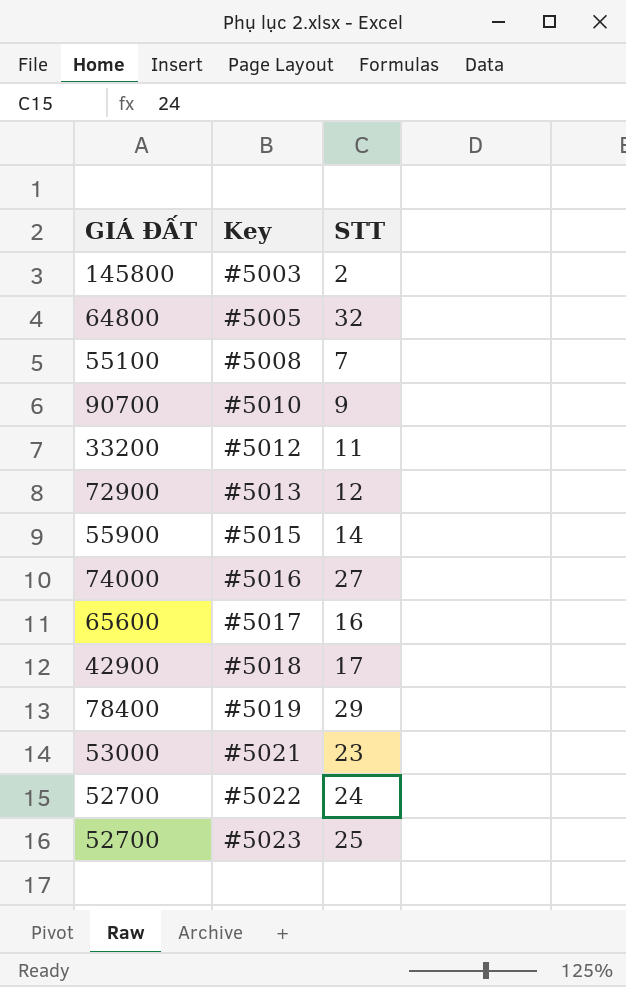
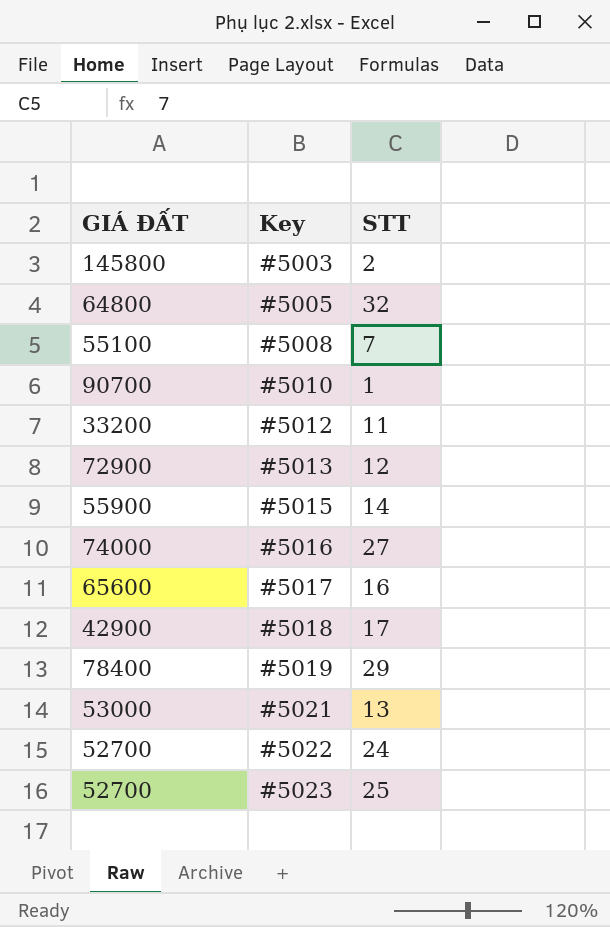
#5010 | STT: 9 -> 1
#5021 | STT: 23 -> 13

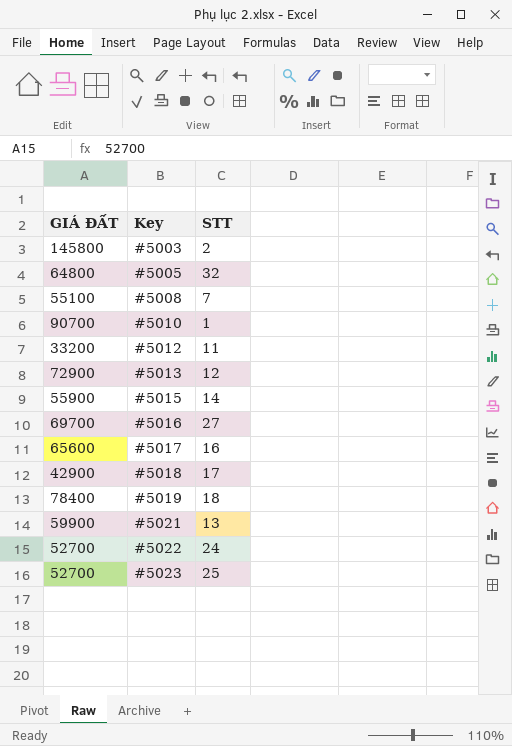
#5016 | GIÁ ĐẤT: 74000 -> 69700
#5019 | STT: 29 -> 18
#5021 | GIÁ ĐẤT: 53000 -> 59900

